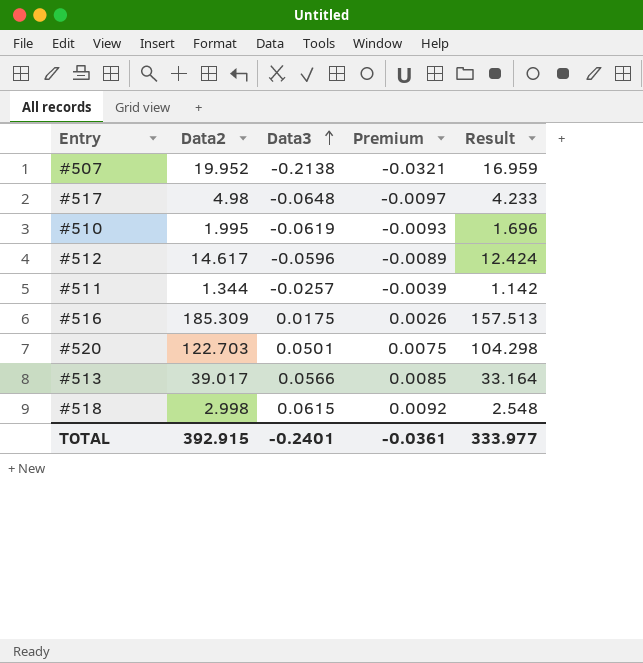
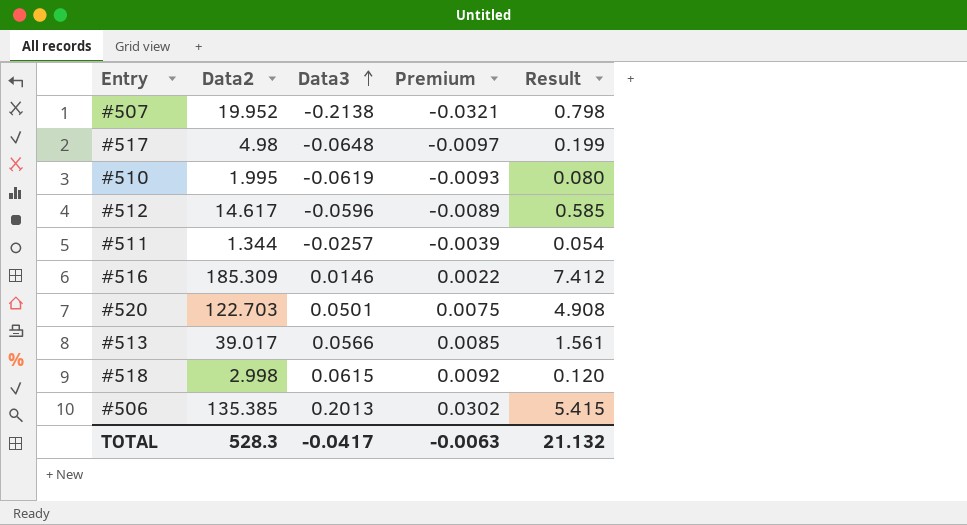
column Result | formula: [Data2] * 0.85 -> [Data2] * 0.04
#516 | Data3: 0.0175 -> 0.0146
#516 | Premium: 0.0026 -> 0.0022
row #506: none -> 135.385 | 0.2013 | 0.0302 | 5.415
TOTAL | Data2: 392.915 -> 528.3
TOTAL | Data3: -0.2401 -> -0.0417
TOTAL | Premium: -0.0361 -> -0.0063
TOTAL | Result: 333.977 -> 21.132

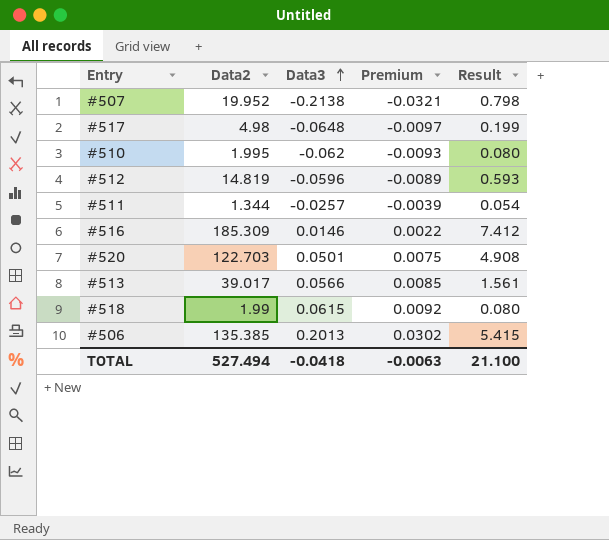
#510 | Data3: -0.0619 -> -0.062
#512 | Data2: 14.617 -> 14.819
#512 | Result: 0.585 -> 0.593
#518 | Data2: 2.998 -> 1.99
#518 | Result: 0.120 -> 0.080
TOTAL | Data2: 528.3 -> 527.494
TOTAL | Data3: -0.0417 -> -0.0418
TOTAL | Result: 21.132 -> 21.100

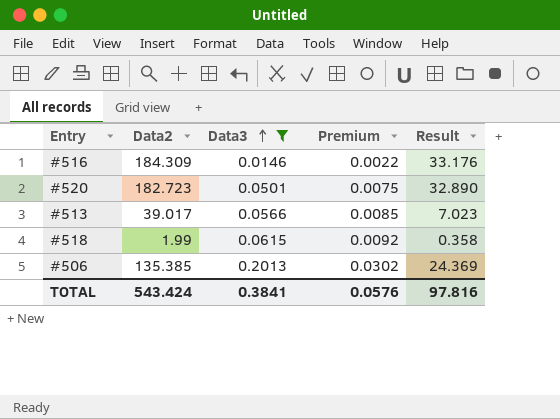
filter: none -> Data3 >= 0.0146
column Result | formula: [Data2] * 0.04 -> [Data2] * 0.18
#516 | Data2: 185.309 -> 184.309
#520 | Data2: 122.703 -> 182.723
TOTAL | Data2: 527.494 -> 543.424
TOTAL | Data3: -0.0418 -> 0.3841
TOTAL | Premium: -0.0063 -> 0.0576
TOTAL | Result: 21.100 -> 97.816

